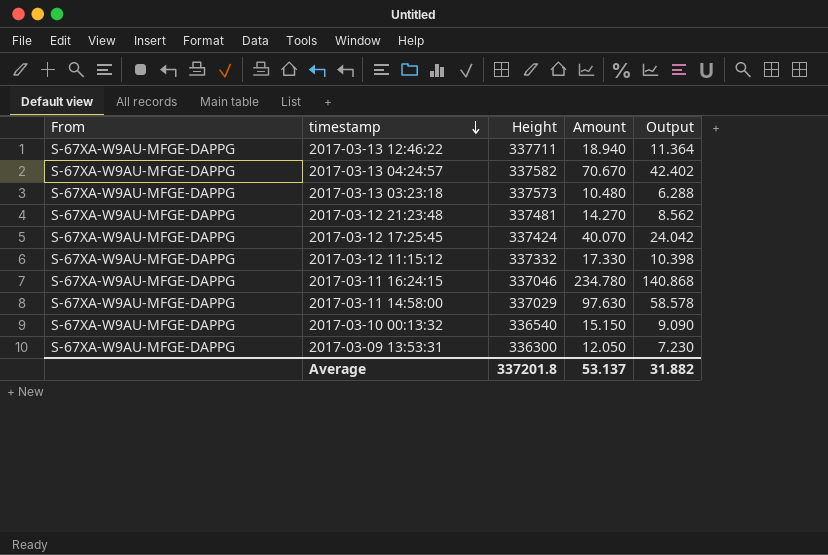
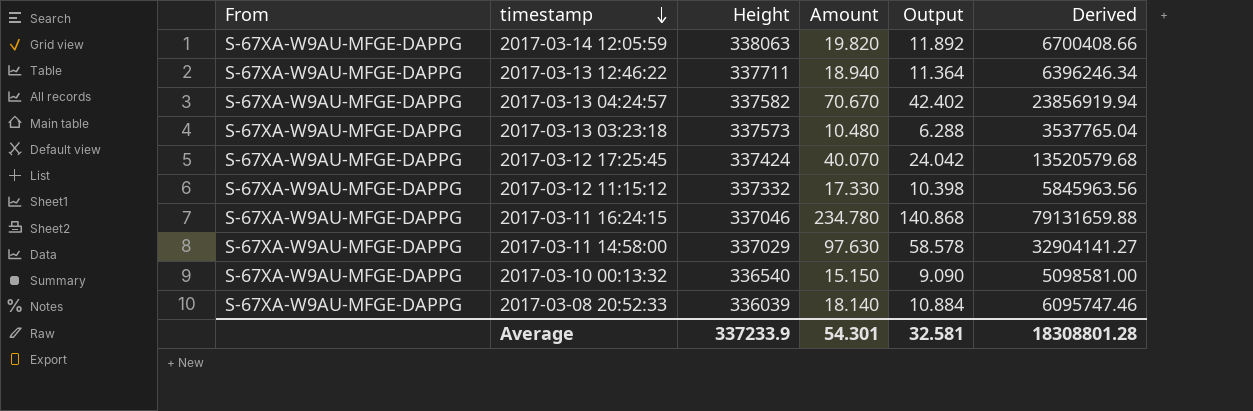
column Derived | formula: none -> [Height] * [Amount]
row 2017-03-12 21:23:48: S-67XA-W9AU-MFGE-DAPPG | 337481 | 14.270 | 8.562 -> none
row 2017-03-09 13:53:31: S-67XA-W9AU-MFGE-DAPPG | 336300 | 12.050 | 7.230 -> none
row 2017-03-14 12:05:59: none -> S-67XA-W9AU-MFGE-DAPPG | 338063 | 19.820 | 11.892 | 6700408.66
row 2017-03-08 20:52:33: none -> S-67XA-W9AU-MFGE-DAPPG | 336039 | 18.140 | 10.884 | 6095747.46
Average | Height: 337201.8 -> 337233.9
Average | Amount: 53.137 -> 54.301
Average | Output: 31.882 -> 32.581

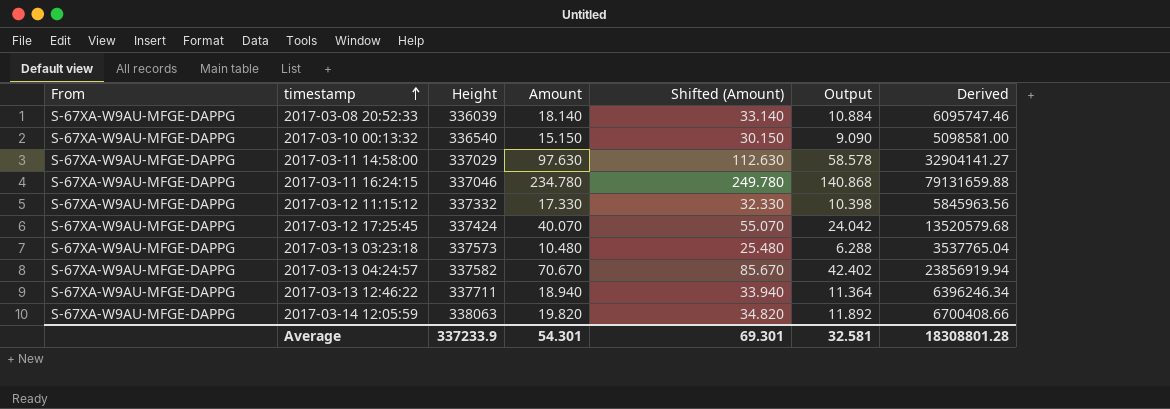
row order: timestamp descending -> timestamp ascending
column Shifted (Amount) | formula: none -> [Amount] + 15

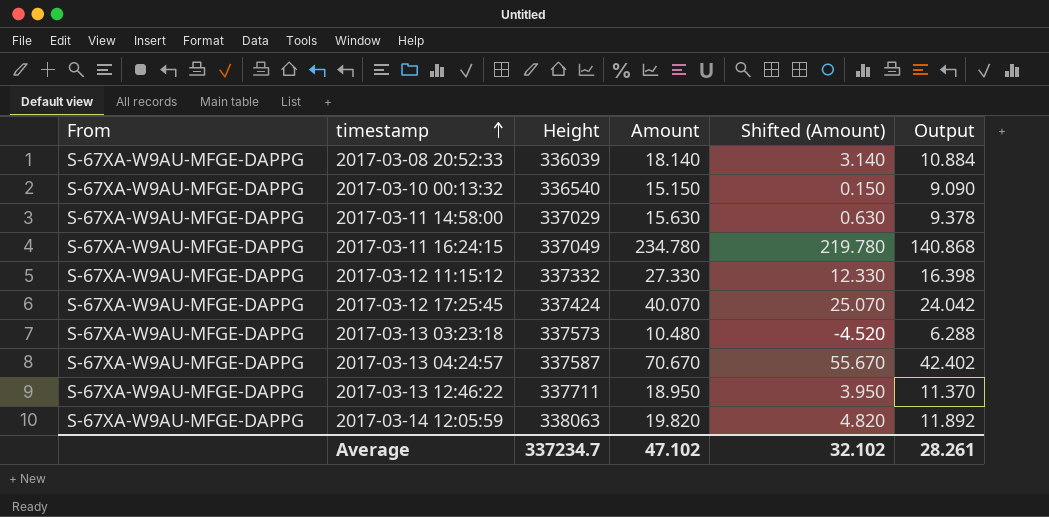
column Derived | formula: [Height] * [Amount] -> none
column Shifted (Amount) | formula: [Amount] + 15 -> [Amount] - 15
2017-03-11 14:58:00 | Amount: 97.630 -> 15.630
2017-03-11 14:58:00 | Output: 58.578 -> 9.378
2017-03-11 16:24:15 | Height: 337046 -> 337049
2017-03-12 11:15:12 | Amount: 17.330 -> 27.330
2017-03-12 11:15:12 | Output: 10.398 -> 16.398
2017-03-13 04:24:57 | Height: 337582 -> 337587
2017-03-13 12:46:22 | Amount: 18.940 -> 18.950
2017-03-13 12:46:22 | Output: 11.364 -> 11.370
Average | Height: 337233.9 -> 337234.7
Average | Amount: 54.301 -> 47.102
Average | Shifted (Amount): 69.301 -> 32.102
Average | Output: 32.581 -> 28.261

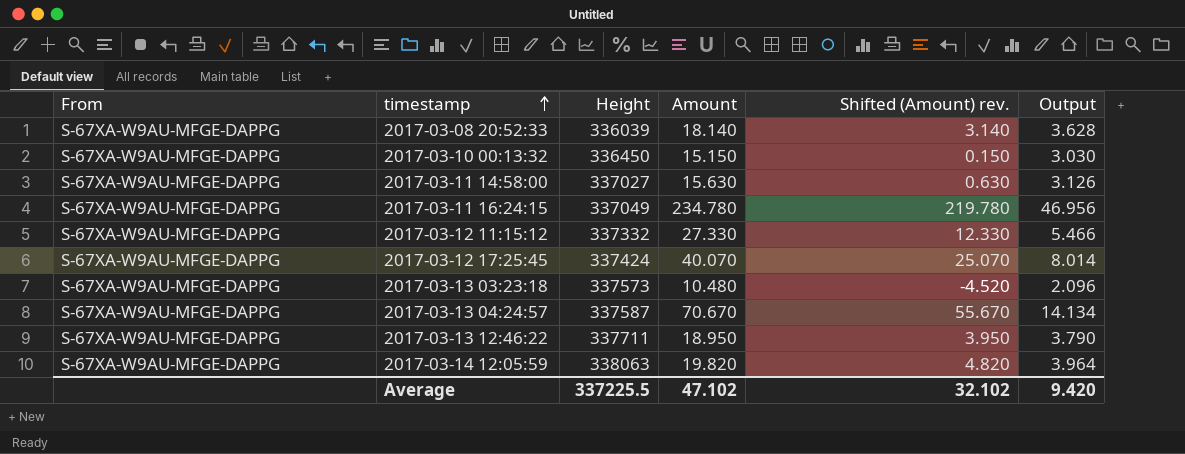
column name: Shifted (Amount) -> Shifted (Amount) rev.
column Output | formula: [Amount] * 0.6 -> [Amount] * 0.2
2017-03-10 00:13:32 | Height: 336540 -> 336450
2017-03-11 14:58:00 | Height: 337029 -> 337027
Average | Height: 337234.7 -> 337225.5
Average | Output: 28.261 -> 9.420

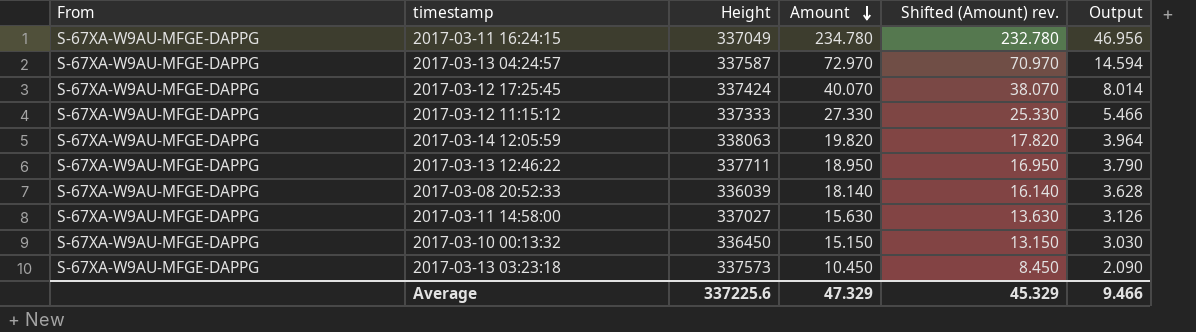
row order: timestamp ascending -> Amount descending
column Shifted (Amount) rev. | formula: [Amount] - 15 -> [Amount] - 2
2017-03-13 04:24:57 | Amount: 70.670 -> 72.970
2017-03-13 04:24:57 | Output: 14.134 -> 14.594
2017-03-12 11:15:12 | Height: 337332 -> 337333
2017-03-13 03:23:18 | Amount: 10.480 -> 10.450
2017-03-13 03:23:18 | Output: 2.096 -> 2.090
Average | Height: 337225.5 -> 337225.6
Average | Amount: 47.102 -> 47.329
Average | Shifted (Amount) rev.: 32.102 -> 45.329
Average | Output: 9.420 -> 9.466

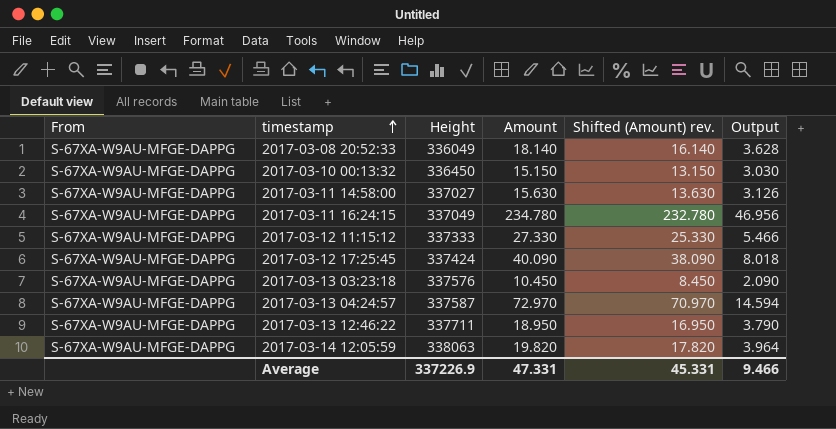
row order: Amount descending -> timestamp ascending
2017-03-08 20:52:33 | Height: 336039 -> 336049
2017-03-12 17:25:45 | Amount: 40.070 -> 40.090
2017-03-12 17:25:45 | Shifted (Amount) rev.: 38.070 -> 38.090
2017-03-12 17:25:45 | Output: 8.014 -> 8.018
2017-03-13 03:23:18 | Height: 337573 -> 337576
Average | Height: 337225.6 -> 337226.9
Average | Amount: 47.329 -> 47.331
Average | Shifted (Amount) rev.: 45.329 -> 45.331

